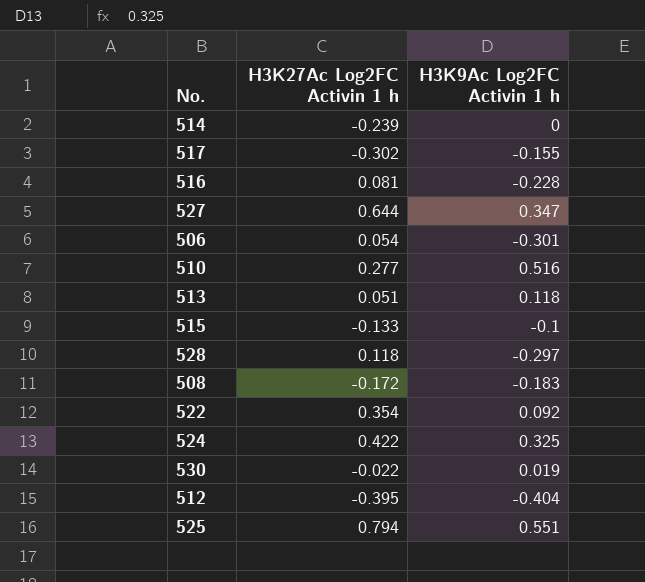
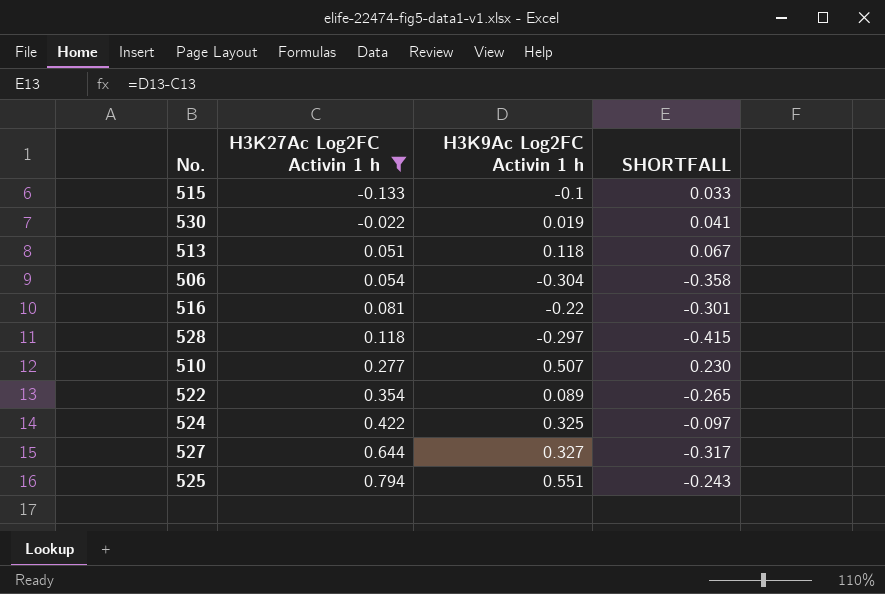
filter: none -> H3K27Ac Log2FC Activin 1 h >= -0.133
row order: none -> H3K27Ac Log2FC Activin 1 h ascending
column SHORTFALL | formula: none -> [H3K9Ac Log2FC Activin 1 h] - [H3K27Ac Log2FC Activin 1 h]
506 | H3K9Ac Log2FC Activin 1 h: -0.301 -> -0.304
516 | H3K9Ac Log2FC Activin 1 h: -0.228 -> -0.22
510 | H3K9Ac Log2FC Activin 1 h: 0.516 -> 0.507
522 | H3K9Ac Log2FC Activin 1 h: 0.092 -> 0.089
527 | H3K9Ac Log2FC Activin 1 h: 0.347 -> 0.327

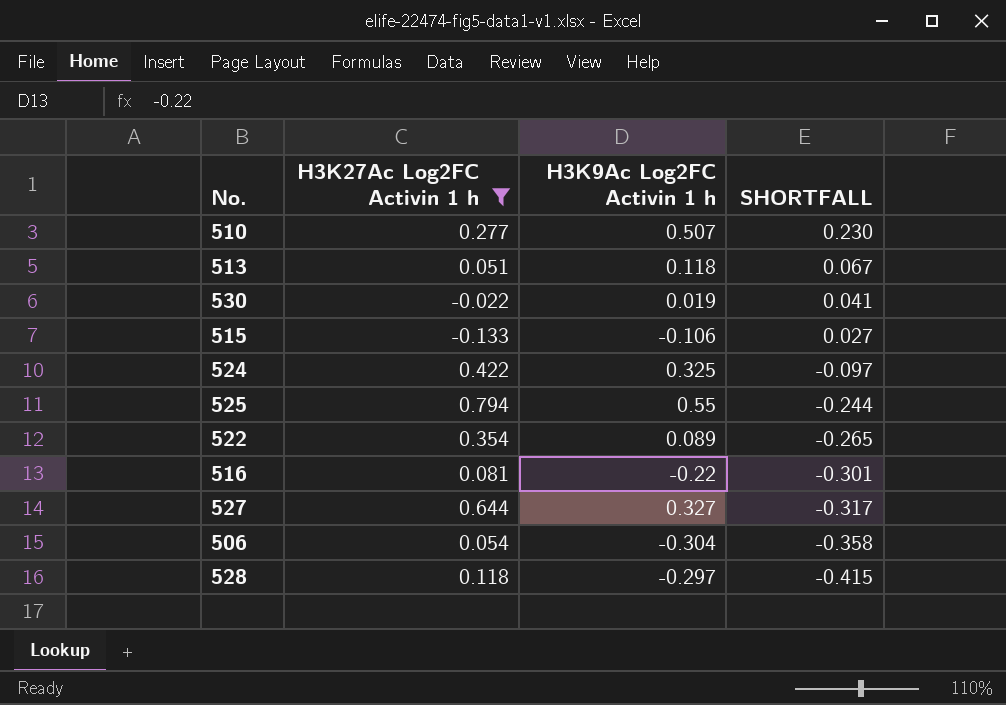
row order: H3K27Ac Log2FC Activin 1 h ascending -> SHORTFALL descending
515 | H3K9Ac Log2FC Activin 1 h: -0.1 -> -0.106
515 | SHORTFALL: 0.033 -> 0.027
525 | H3K9Ac Log2FC Activin 1 h: 0.551 -> 0.55
525 | SHORTFALL: -0.243 -> -0.244

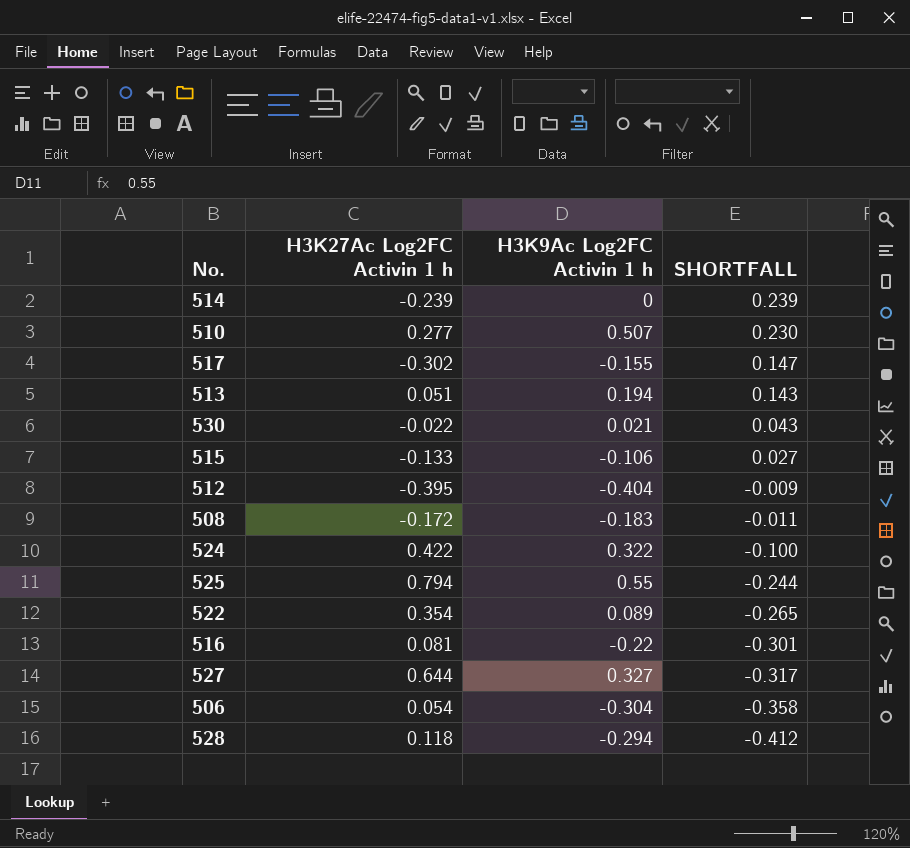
filter: H3K27Ac Log2FC Activin 1 h >= -0.133 -> none
513 | H3K9Ac Log2FC Activin 1 h: 0.118 -> 0.194
513 | SHORTFALL: 0.067 -> 0.143
530 | H3K9Ac Log2FC Activin 1 h: 0.019 -> 0.021
530 | SHORTFALL: 0.041 -> 0.043
524 | H3K9Ac Log2FC Activin 1 h: 0.325 -> 0.322
524 | SHORTFALL: -0.097 -> -0.100
528 | H3K9Ac Log2FC Activin 1 h: -0.297 -> -0.294
528 | SHORTFALL: -0.415 -> -0.412

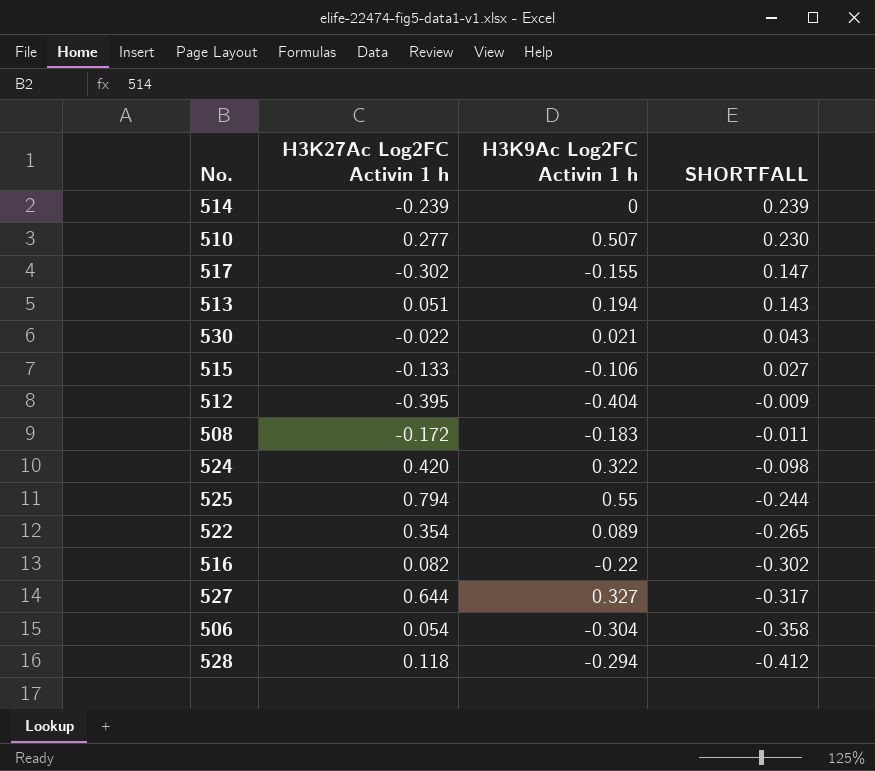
524 | H3K27Ac Log2FC Activin 1 h: 0.422 -> 0.420
524 | SHORTFALL: -0.100 -> -0.098
516 | H3K27Ac Log2FC Activin 1 h: 0.081 -> 0.082
516 | SHORTFALL: -0.301 -> -0.302

